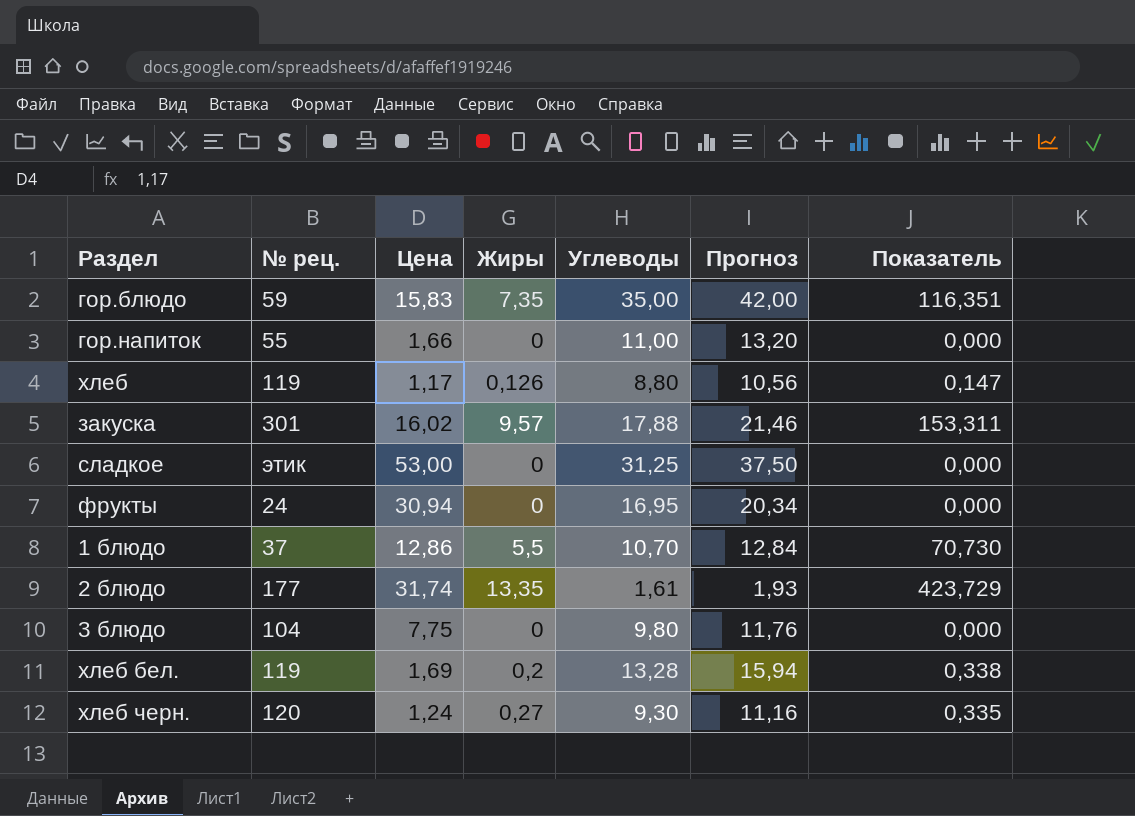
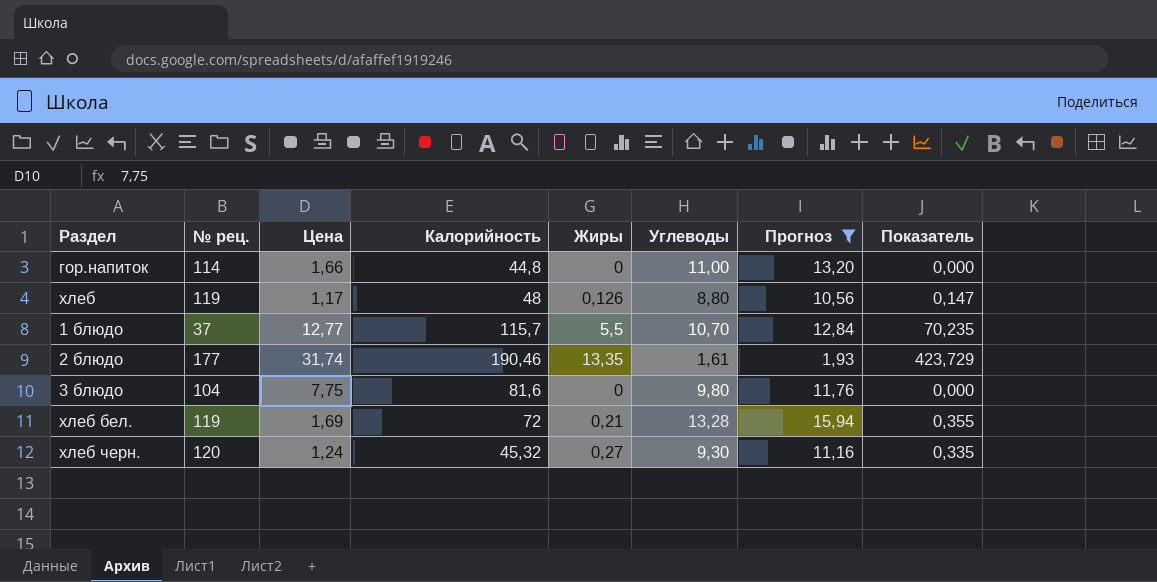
filter: none -> Прогноз <= 15,94
column Калорийность | position: none -> 4
гор.напиток | № рец.: 55 -> 114
1 блюдо | Цена: 12,86 -> 12,77
1 блюдо | Показатель: 70,730 -> 70,235
хлеб бел. | Жиры: 0,2 -> 0,21
хлеб бел. | Показатель: 0,338 -> 0,355

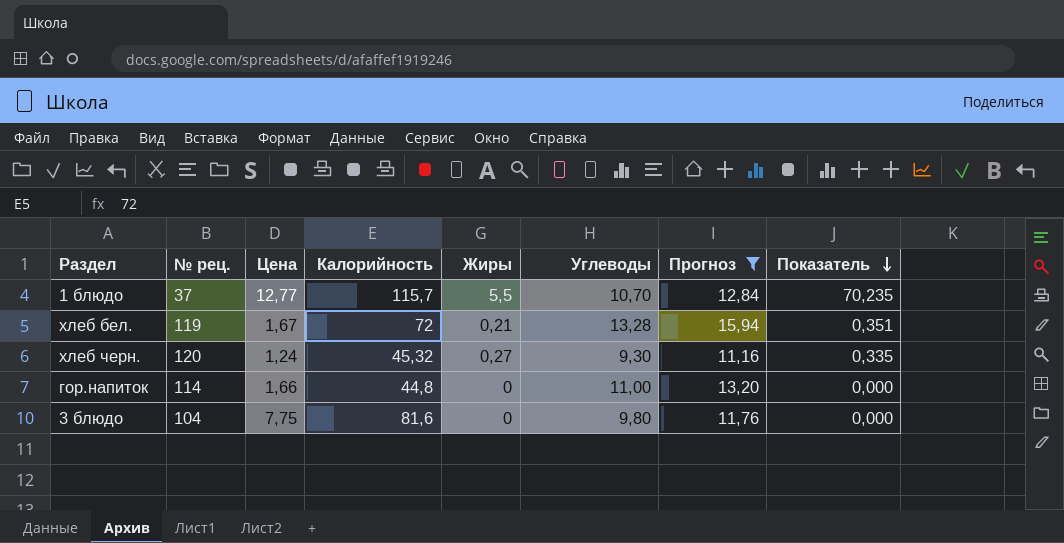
row order: none -> Показатель descending
row хлеб: 119 | 1,17 | 48 | 0,126 | 8,80 | 10,56 | 0,147 -> none
row 2 блюдо: 177 | 31,74 | 190,46 | 13,35 | 1,61 | 1,93 | 423,729 -> none
хлеб бел. | Цена: 1,69 -> 1,67
хлеб бел. | Показатель: 0,355 -> 0,351

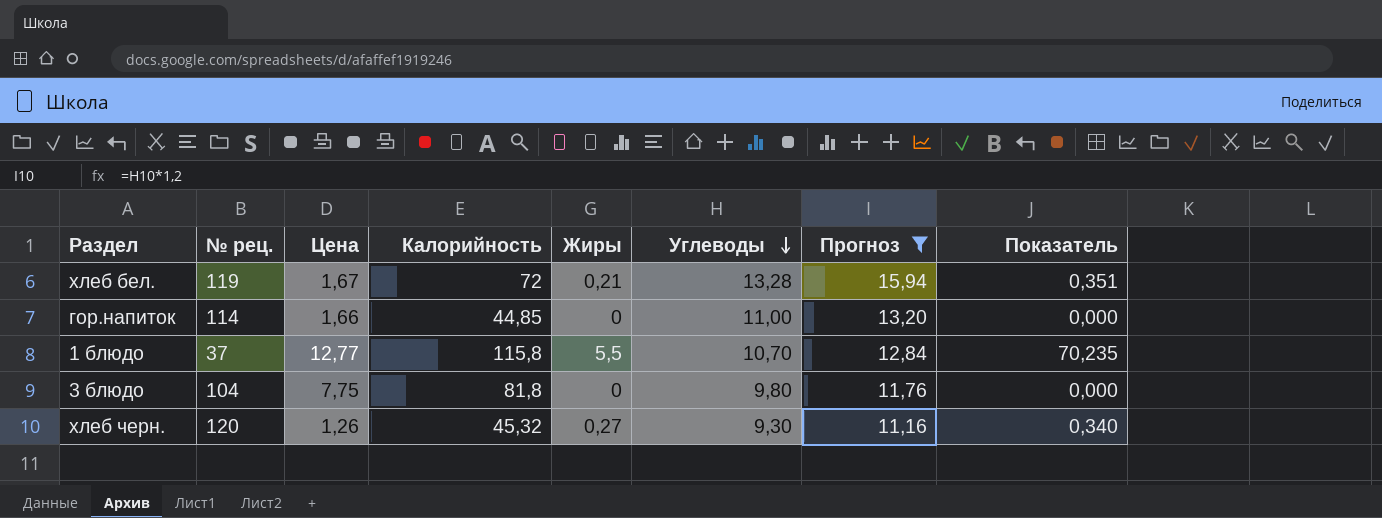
row order: Показатель descending -> Углеводы descending
гор.напиток | Калорийность: 44,8 -> 44,85
1 блюдо | Калорийность: 115,7 -> 115,8
3 блюдо | Калорийность: 81,6 -> 81,8
хлеб черн. | Цена: 1,24 -> 1,26
хлеб черн. | Показатель: 0,335 -> 0,340

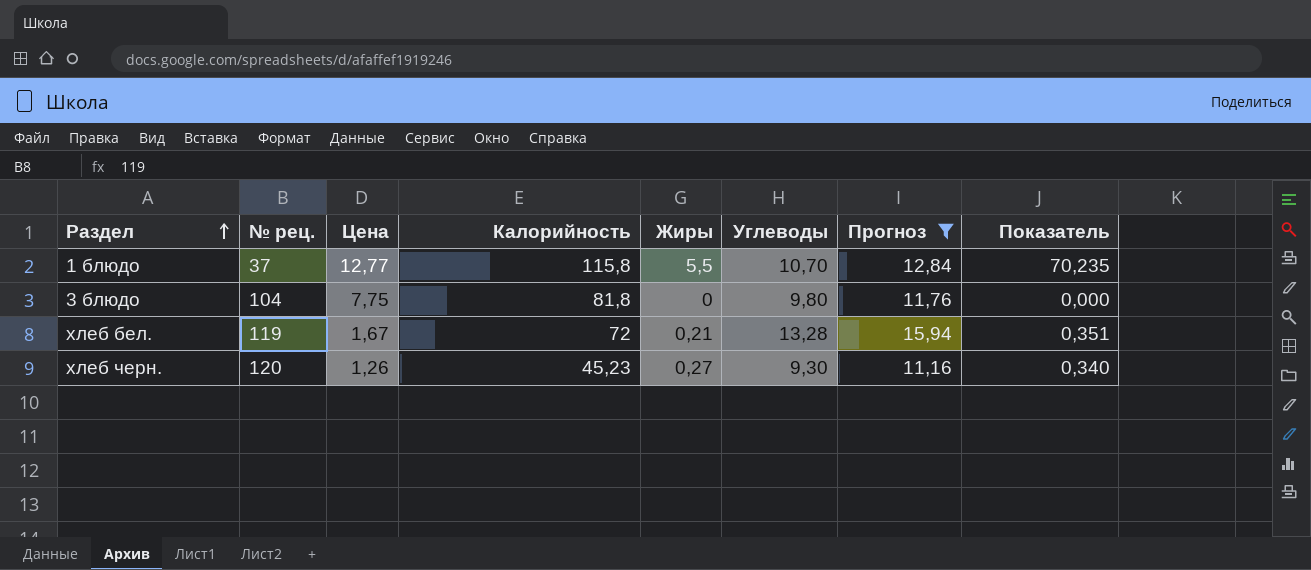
row order: Углеводы descending -> Раздел ascending
row гор.напиток: 114 | 1,66 | 44,85 | 0 | 11,00 | 13,20 | 0,000 -> none
хлеб черн. | Калорийность: 45,32 -> 45,23

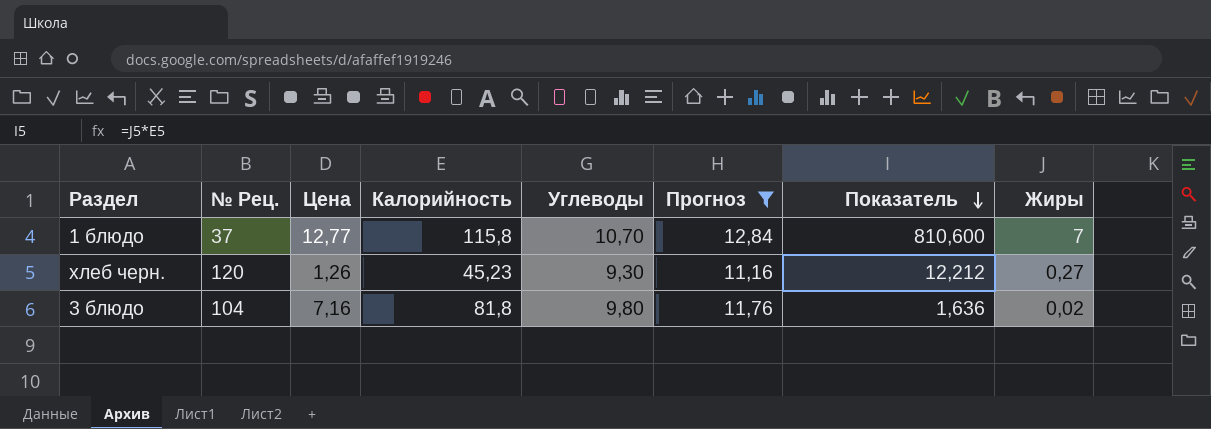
row order: Раздел ascending -> Показатель descending
column name: № рец. -> № Рец.
column Показатель | formula: [Цена] * [Жиры] -> [Калорийность] * [Жиры]
column Жиры | position: 5 -> 8
row хлеб бел.: 119 | 1,67 | 72 | 0,21 | 13,28 | 15,94 | 0,351 -> none
1 блюдо | Жиры: 5,5 -> 7
3 блюдо | Цена: 7,75 -> 7,16
3 блюдо | Жиры: 0 -> 0,02

